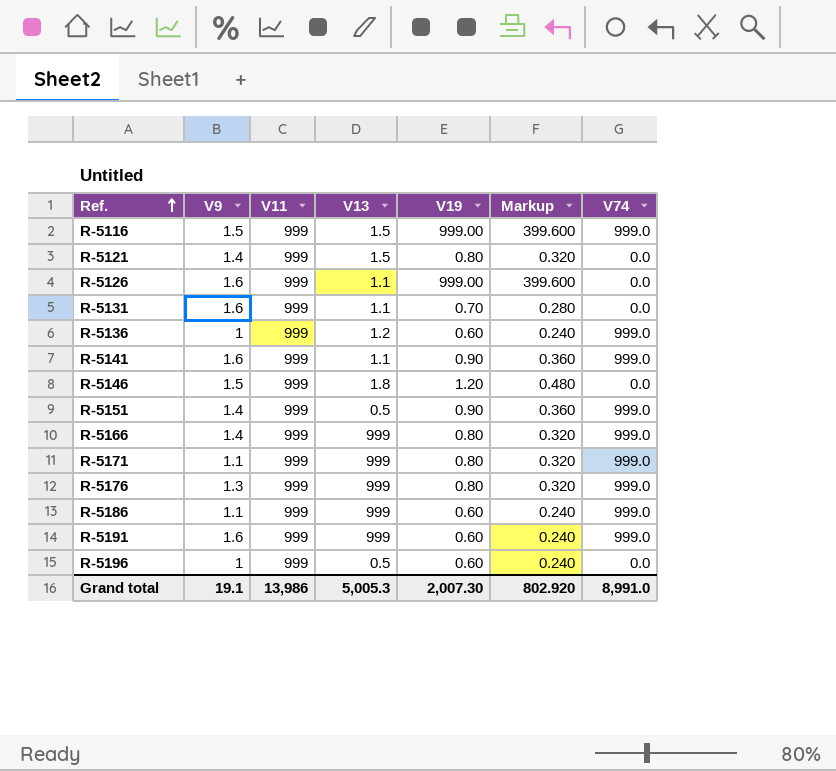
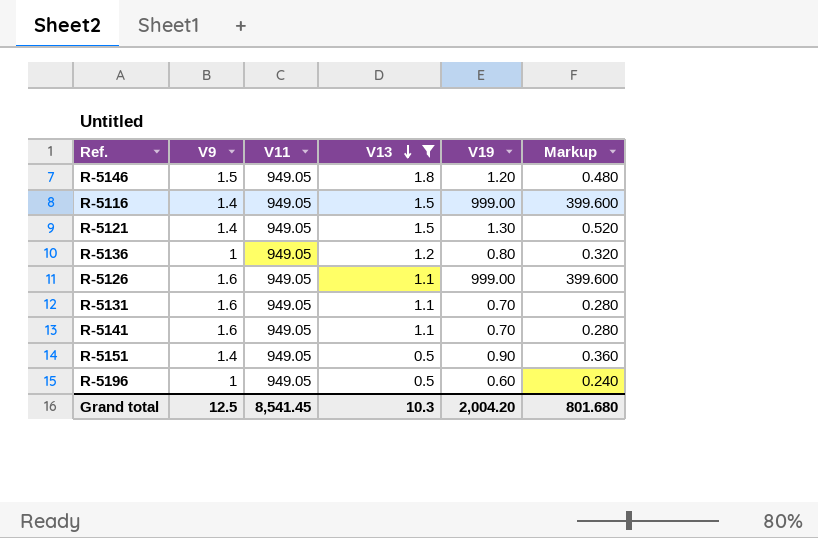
filter: none -> V13 != 999
row order: Ref. ascending -> V13 descending
column V74 | position: 7 -> none
R-5146 | V11: 999 -> 949.05
R-5116 | V9: 1.5 -> 1.4
R-5116 | V11: 999 -> 949.05
R-5121 | V11: 999 -> 949.05
R-5121 | V19: 0.80 -> 1.30
R-5121 | Markup: 0.320 -> 0.520
R-5136 | V11: 999 -> 949.05
R-5136 | V19: 0.60 -> 0.80
R-5136 | Markup: 0.240 -> 0.320
R-5126 | V11: 999 -> 949.05
R-5131 | V11: 999 -> 949.05
R-5141 | V11: 999 -> 949.05
R-5141 | V19: 0.90 -> 0.70
R-5141 | Markup: 0.360 -> 0.280
R-5151 | V11: 999 -> 949.05
R-5196 | V11: 999 -> 949.05
Grand total | V9: 19.1 -> 12.5
Grand total | V11: 13,986 -> 8,541.45
Grand total | V13: 5,005.3 -> 10.3
Grand total | V19: 2,007.30 -> 2,004.20
Grand total | Markup: 802.920 -> 801.680

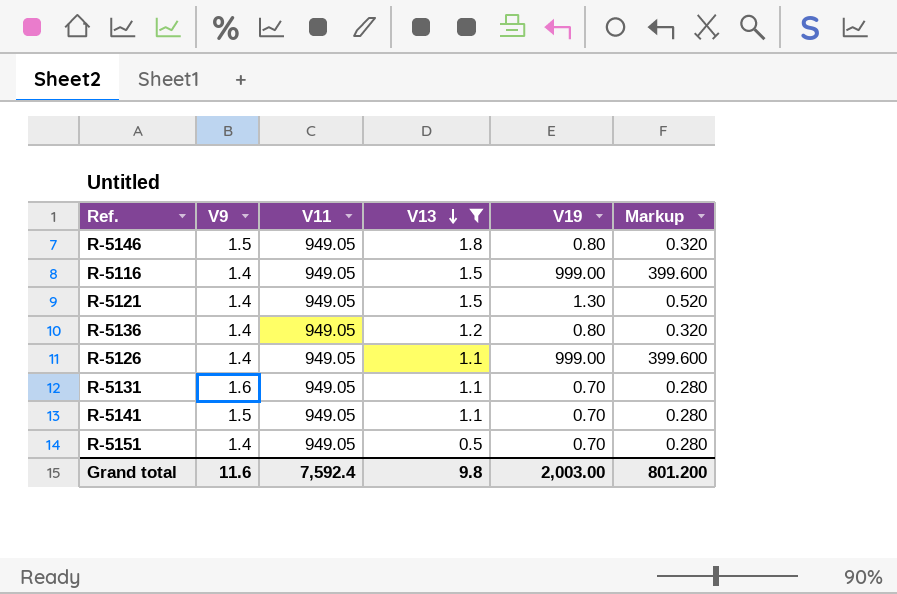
row R-5196: 1 | 949.05 | 0.5 | 0.60 | 0.240 -> none
R-5146 | V19: 1.20 -> 0.80
R-5146 | Markup: 0.480 -> 0.320
R-5136 | V9: 1 -> 1.4
R-5126 | V9: 1.6 -> 1.4
R-5141 | V9: 1.6 -> 1.5
R-5151 | V19: 0.90 -> 0.70
R-5151 | Markup: 0.360 -> 0.280
Grand total | V9: 12.5 -> 11.6
Grand total | V11: 8,541.45 -> 7,592.4
Grand total | V13: 10.3 -> 9.8
Grand total | V19: 2,004.20 -> 2,003.00
Grand total | Markup: 801.680 -> 801.200

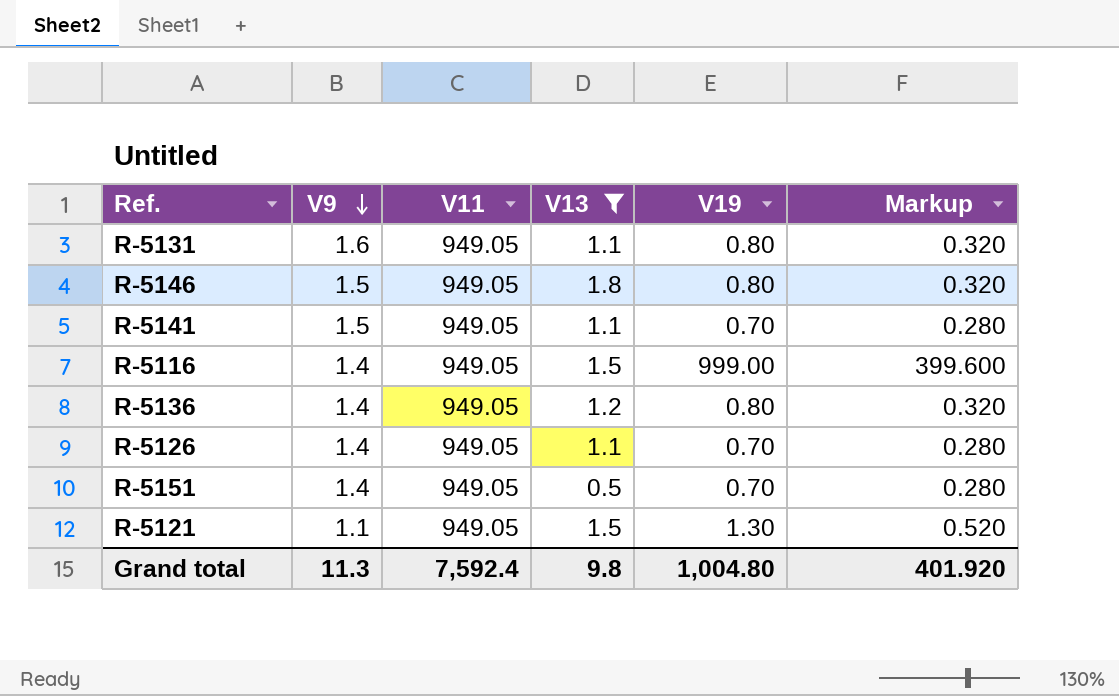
row order: V13 descending -> V9 descending
R-5131 | V19: 0.70 -> 0.80
R-5131 | Markup: 0.280 -> 0.320
R-5126 | V19: 999.00 -> 0.70
R-5126 | Markup: 399.600 -> 0.280
R-5121 | V9: 1.4 -> 1.1
Grand total | V9: 11.6 -> 11.3
Grand total | V19: 2,003.00 -> 1,004.80
Grand total | Markup: 801.200 -> 401.920

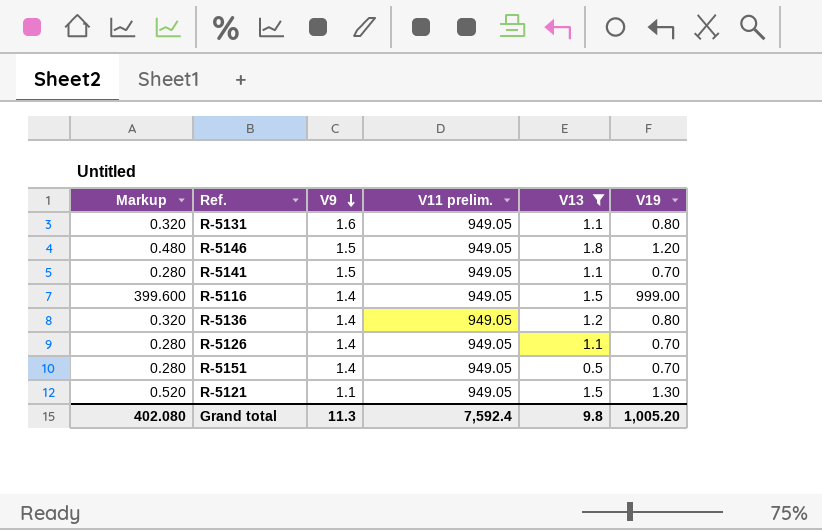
column Markup | position: 6 -> 1
column name: V11 -> V11 prelim.
R-5146 | Markup: 0.320 -> 0.480
R-5146 | V19: 0.80 -> 1.20
Grand total | Markup: 401.920 -> 402.080
Grand total | V19: 1,004.80 -> 1,005.20

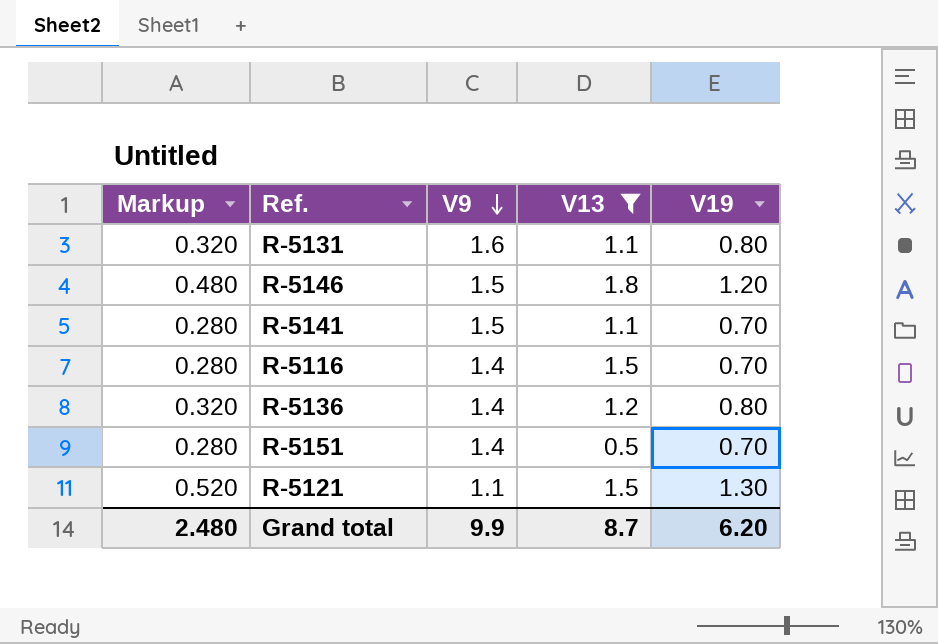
column V11 prelim. | position: 4 -> none
row R-5126: 0.280 | 1.4 | 949.05 | 1.1 | 0.70 -> none
R-5116 | Markup: 399.600 -> 0.280
R-5116 | V19: 999.00 -> 0.70
Grand total | Markup: 402.080 -> 2.480
Grand total | V9: 11.3 -> 9.9
Grand total | V13: 9.8 -> 8.7
Grand total | V19: 1,005.20 -> 6.20

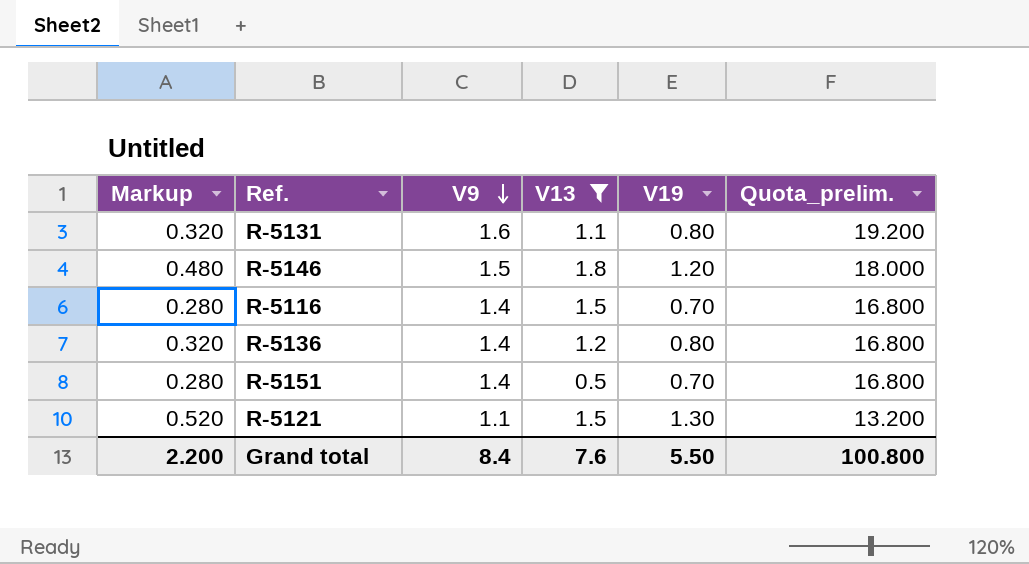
column Quota_prelim. | formula: none -> [V9] * 12
row R-5141: 0.280 | 1.5 | 1.1 | 0.70 -> none
Grand total | Markup: 2.480 -> 2.200
Grand total | V9: 9.9 -> 8.4
Grand total | V13: 8.7 -> 7.6
Grand total | V19: 6.20 -> 5.50

